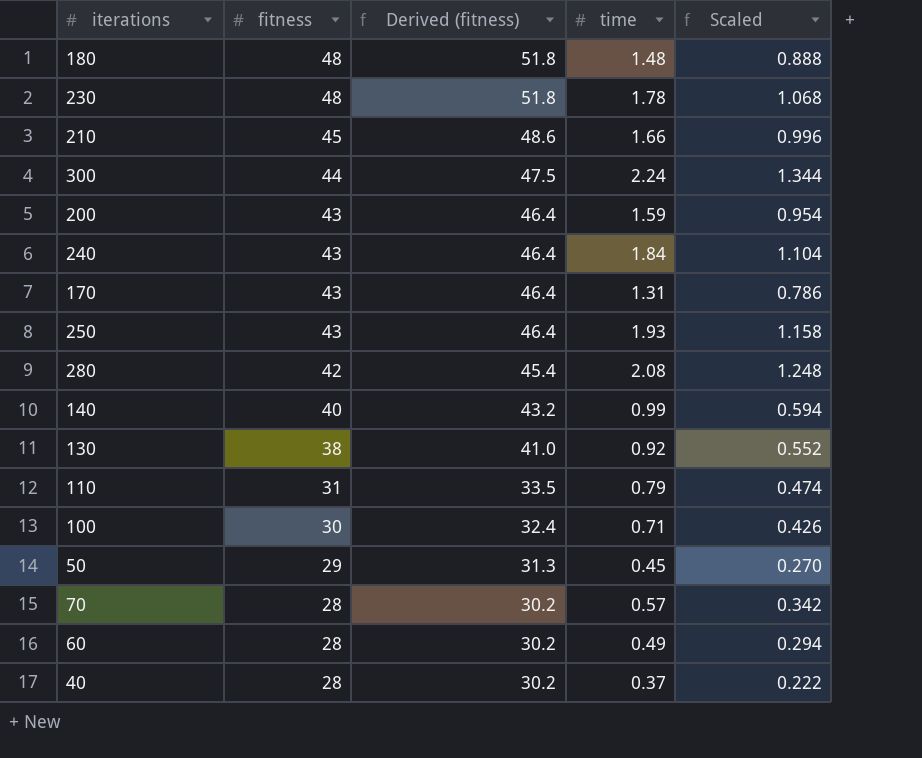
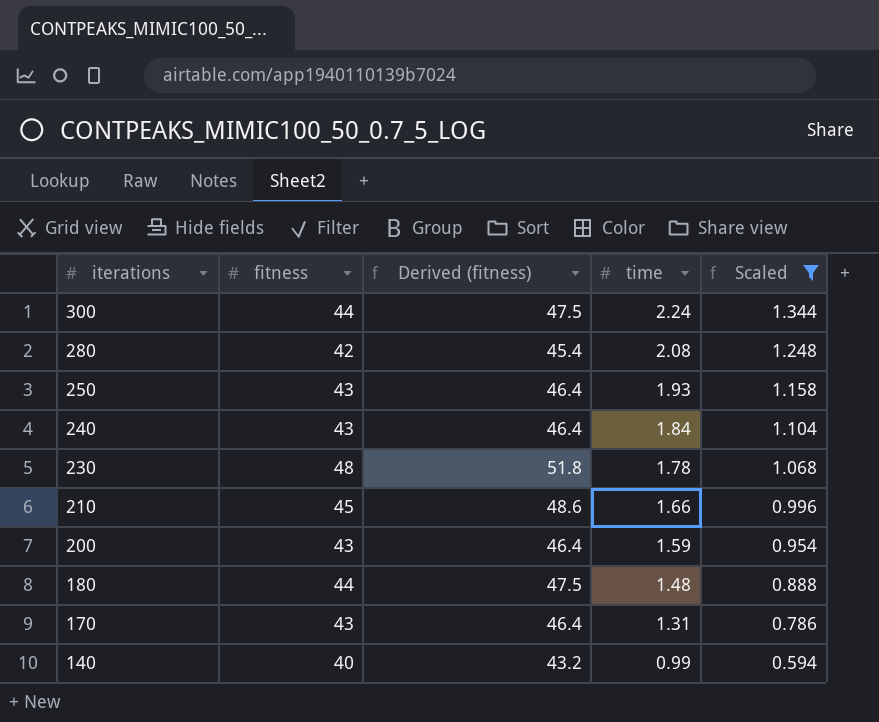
filter: none -> Scaled >= 0.594
row order: fitness descending -> iterations descending
180 | fitness: 48 -> 44
180 | Derived (fitness): 51.8 -> 47.5

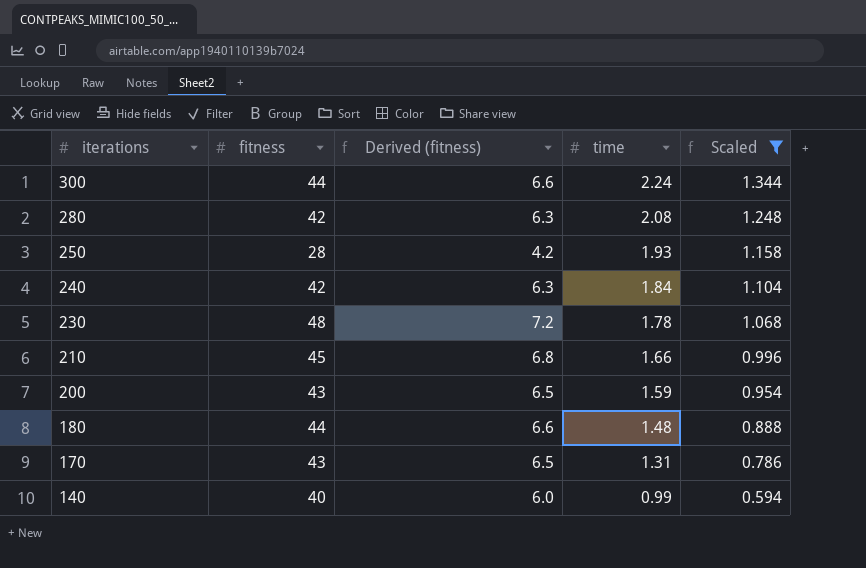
column Derived (fitness) | formula: [fitness] * 1.08 -> [fitness] * 0.15
250 | fitness: 43 -> 28
240 | fitness: 43 -> 42

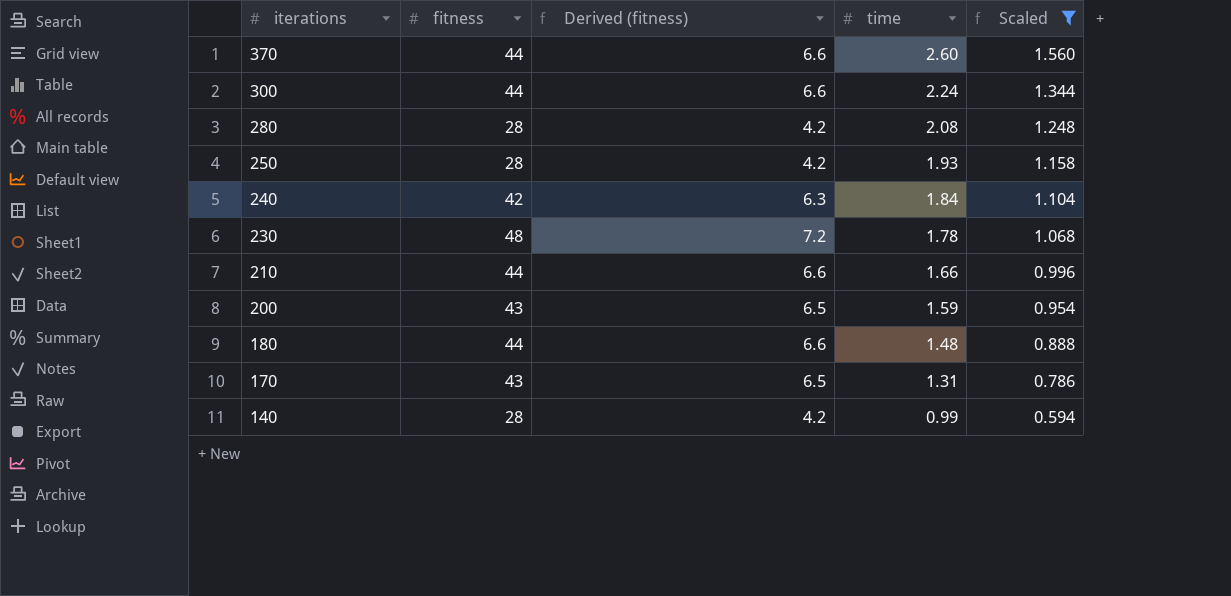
row 370: none -> 44 | 6.6 | 2.60 | 1.560
280 | fitness: 42 -> 28
280 | Derived (fitness): 6.3 -> 4.2
210 | fitness: 45 -> 44
210 | Derived (fitness): 6.8 -> 6.6
140 | fitness: 40 -> 28
140 | Derived (fitness): 6.0 -> 4.2

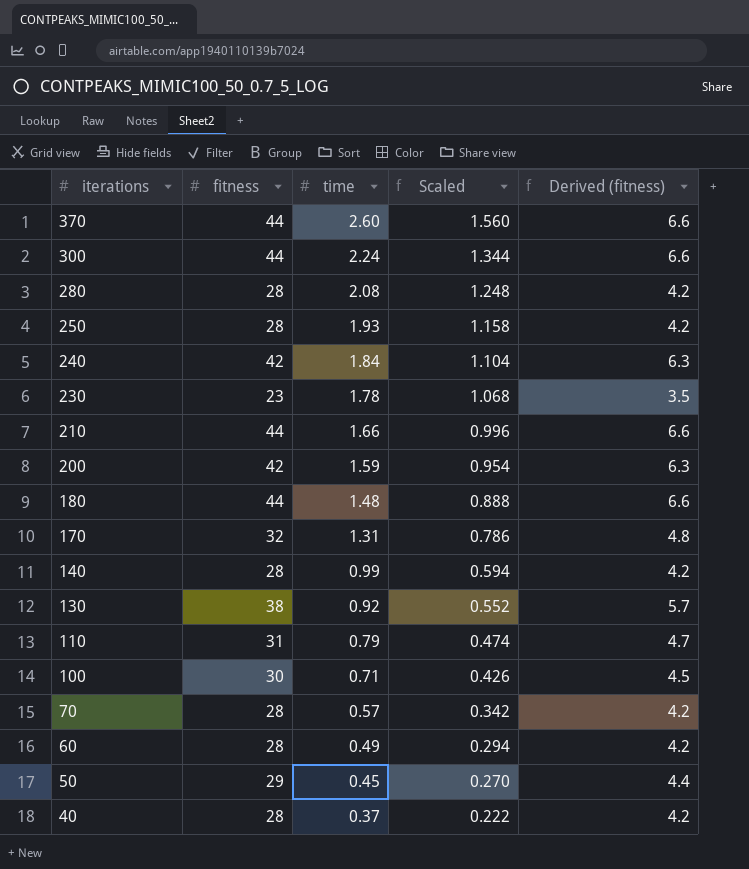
filter: Scaled >= 0.594 -> none
column Derived (fitness) | position: 3 -> 5
230 | fitness: 48 -> 23
230 | Derived (fitness): 7.2 -> 3.5
200 | fitness: 43 -> 42
200 | Derived (fitness): 6.5 -> 6.3
170 | fitness: 43 -> 32
170 | Derived (fitness): 6.5 -> 4.8

